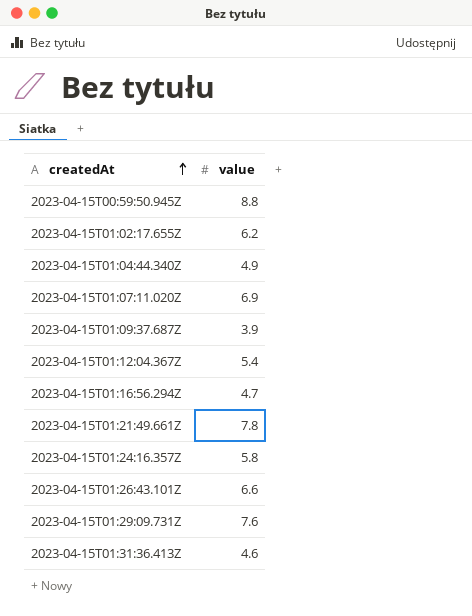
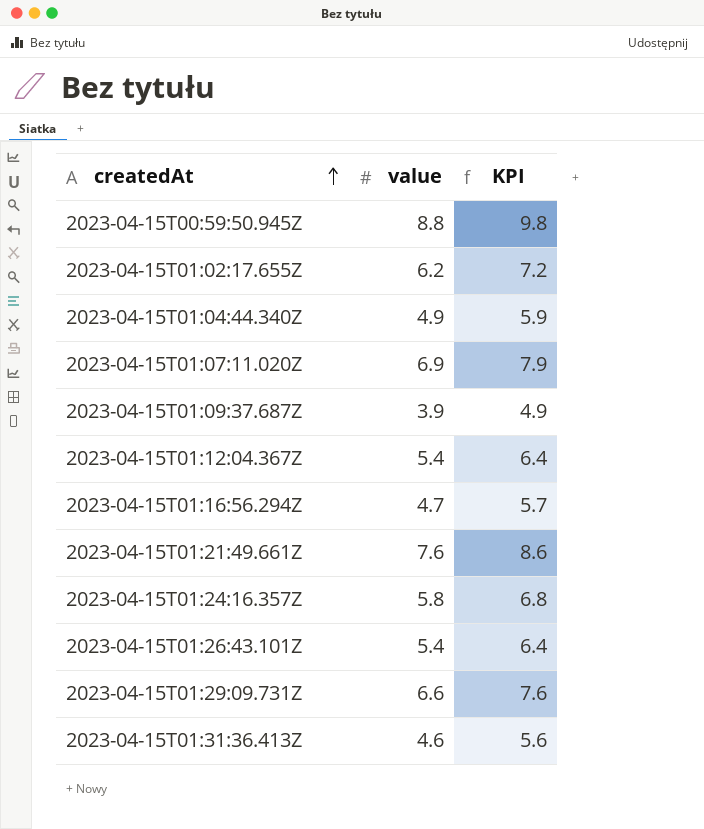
column KPI | formula: none -> [value] + 1
2023-04-15T01:21:49.661Z | value: 7.8 -> 7.6
2023-04-15T01:26:43.101Z | value: 6.6 -> 5.4
2023-04-15T01:29:09.731Z | value: 7.6 -> 6.6

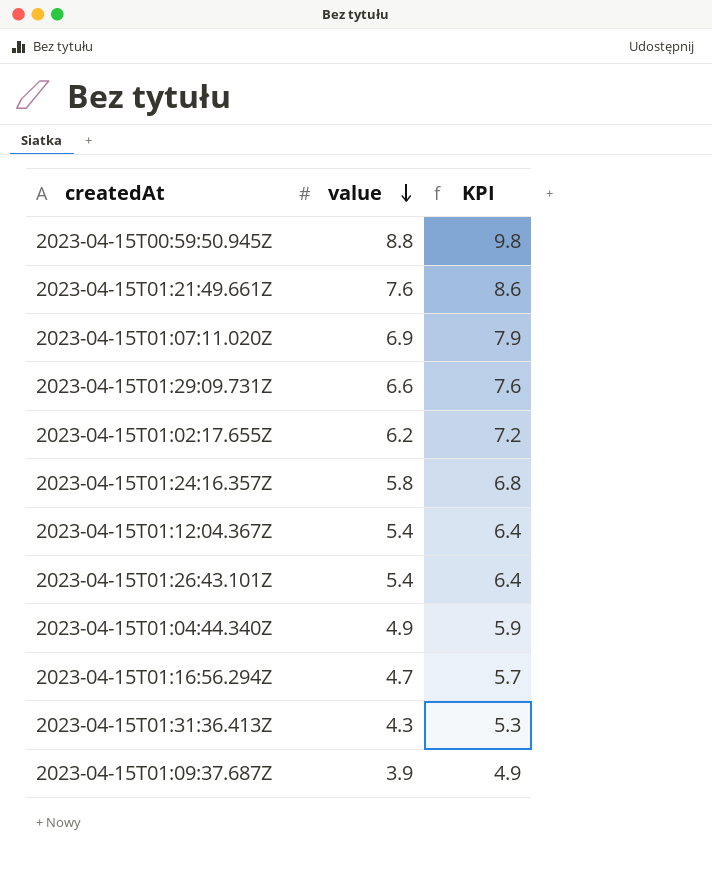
row order: createdAt ascending -> value descending
2023-04-15T01:31:36.413Z | value: 4.6 -> 4.3
2023-04-15T01:31:36.413Z | KPI: 5.6 -> 5.3

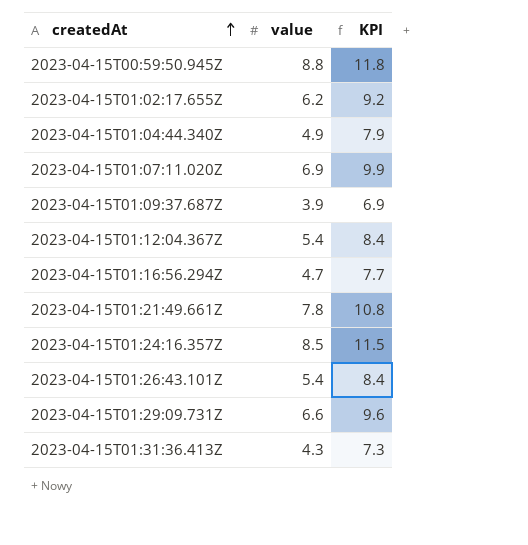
row order: value descending -> createdAt ascending
column KPI | formula: [value] + 1 -> [value] + 3
2023-04-15T01:21:49.661Z | value: 7.6 -> 7.8
2023-04-15T01:24:16.357Z | value: 5.8 -> 8.5

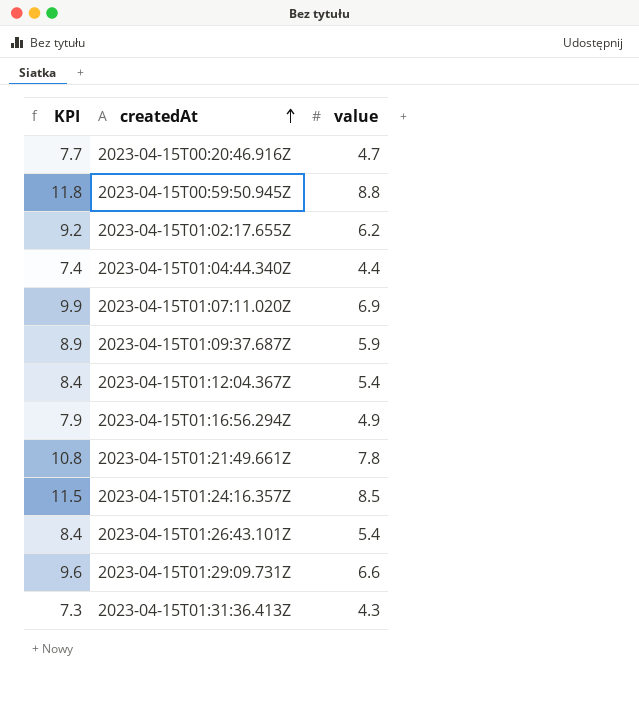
column KPI | position: 3 -> 1
row 2023-04-15T00:20:46.916Z: none -> 7.7 | 4.7
2023-04-15T01:04:44.340Z | KPI: 7.9 -> 7.4
2023-04-15T01:04:44.340Z | value: 4.9 -> 4.4
2023-04-15T01:09:37.687Z | KPI: 6.9 -> 8.9
2023-04-15T01:09:37.687Z | value: 3.9 -> 5.9
2023-04-15T01:16:56.294Z | KPI: 7.7 -> 7.9
2023-04-15T01:16:56.294Z | value: 4.7 -> 4.9

